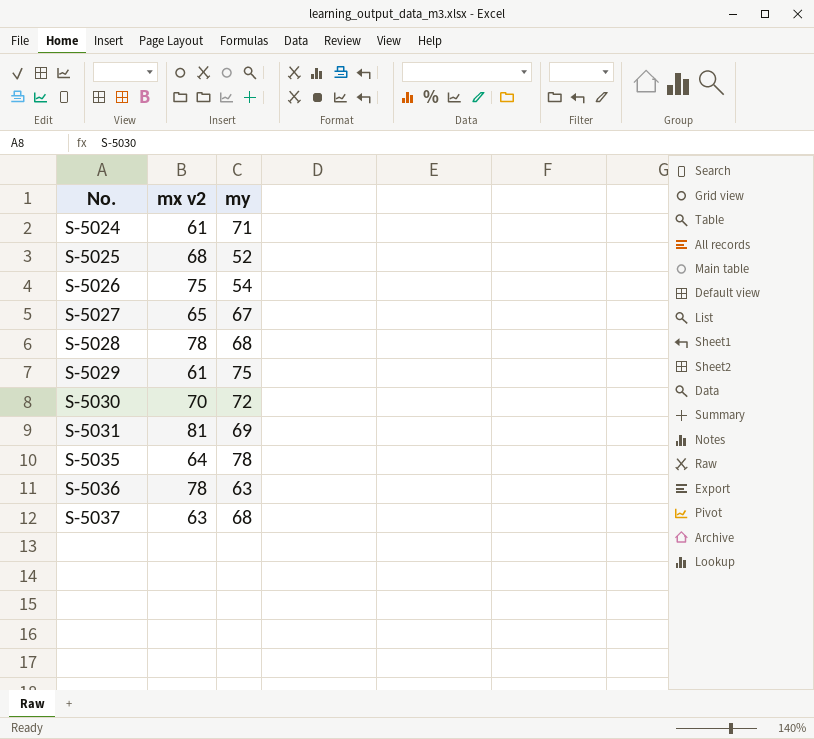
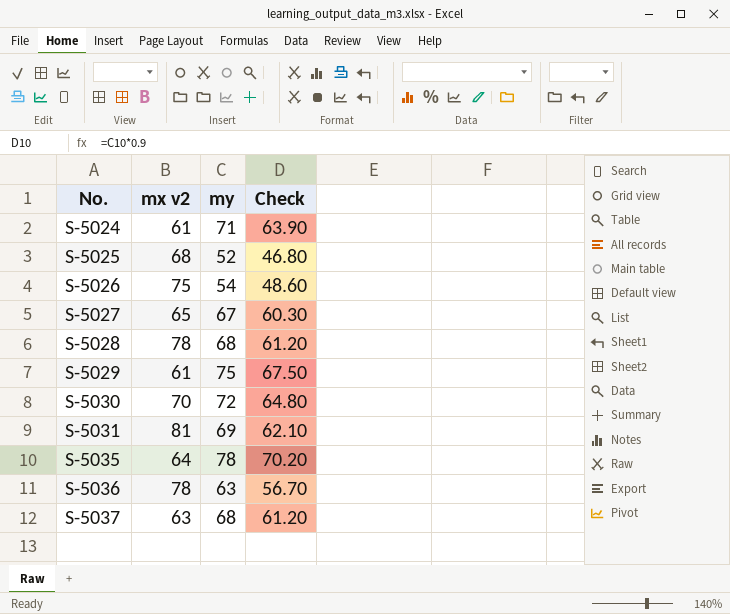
column Check | formula: none -> [my] * 0.9

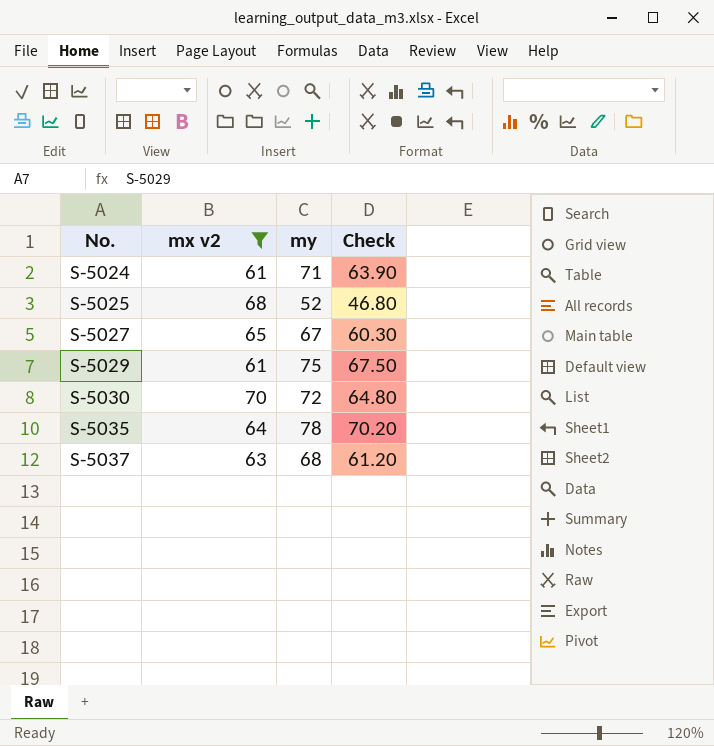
filter: none -> mx v2 <= 70

